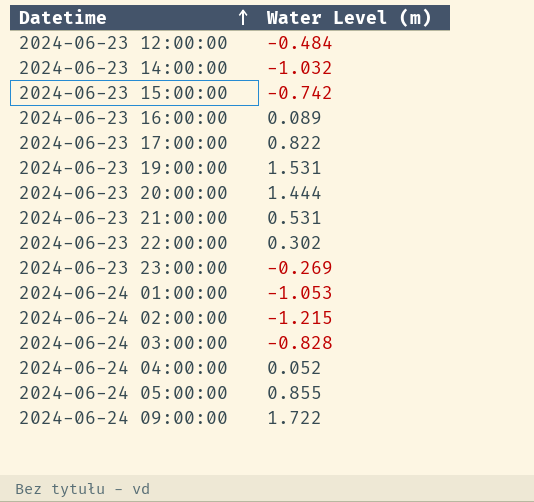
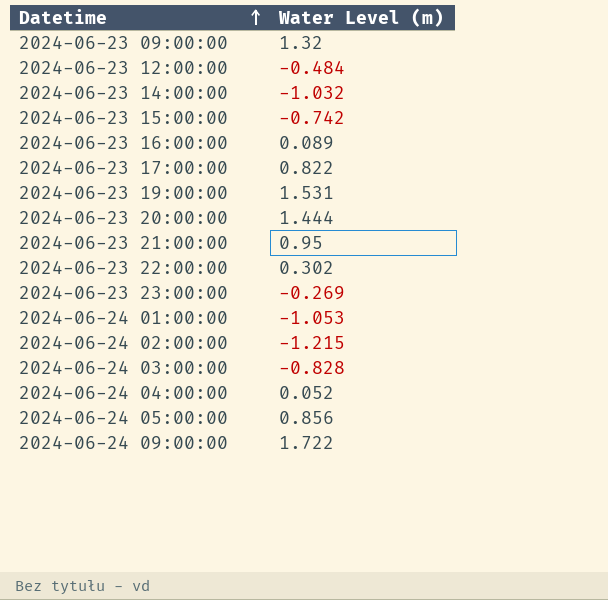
row 2024-06-23 09:00:00: none -> 1.32
2024-06-23 21:00:00 | Water Level (m): 0.531 -> 0.95
2024-06-24 05:00:00 | Water Level (m): 0.855 -> 0.856

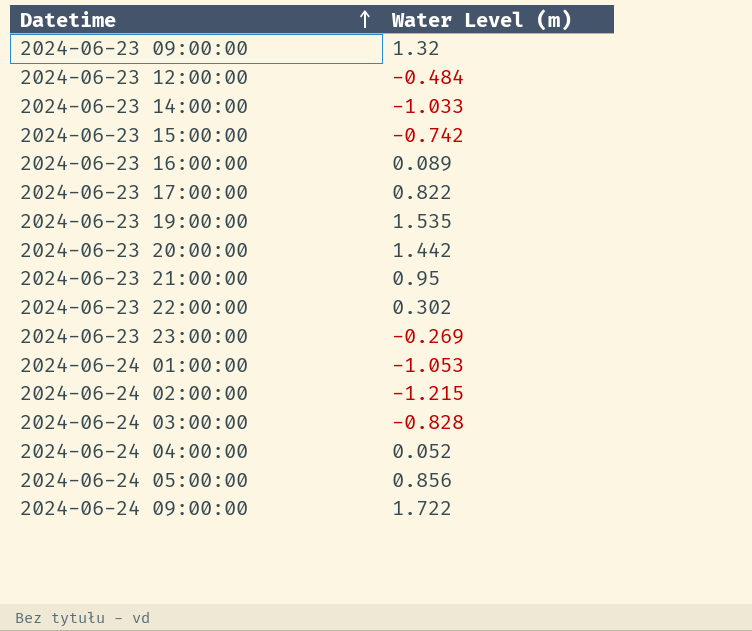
2024-06-23 14:00:00 | Water Level (m): -1.032 -> -1.033
2024-06-23 19:00:00 | Water Level (m): 1.531 -> 1.535
2024-06-23 20:00:00 | Water Level (m): 1.444 -> 1.442

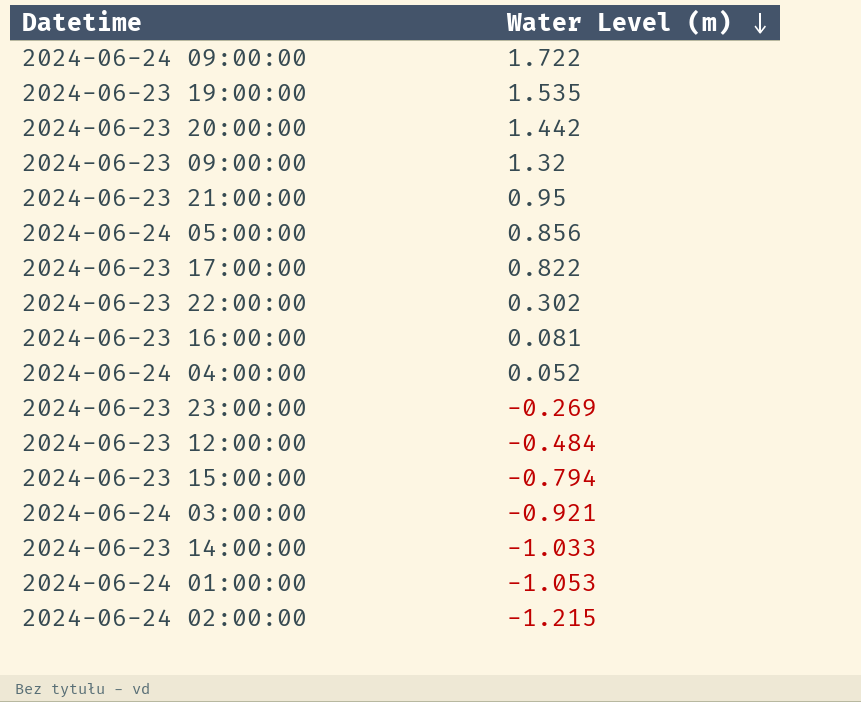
row order: Datetime ascending -> Water Level (m) descending
2024-06-23 16:00:00 | Water Level (m): 0.089 -> 0.081
2024-06-23 15:00:00 | Water Level (m): -0.742 -> -0.794
2024-06-24 03:00:00 | Water Level (m): -0.828 -> -0.921

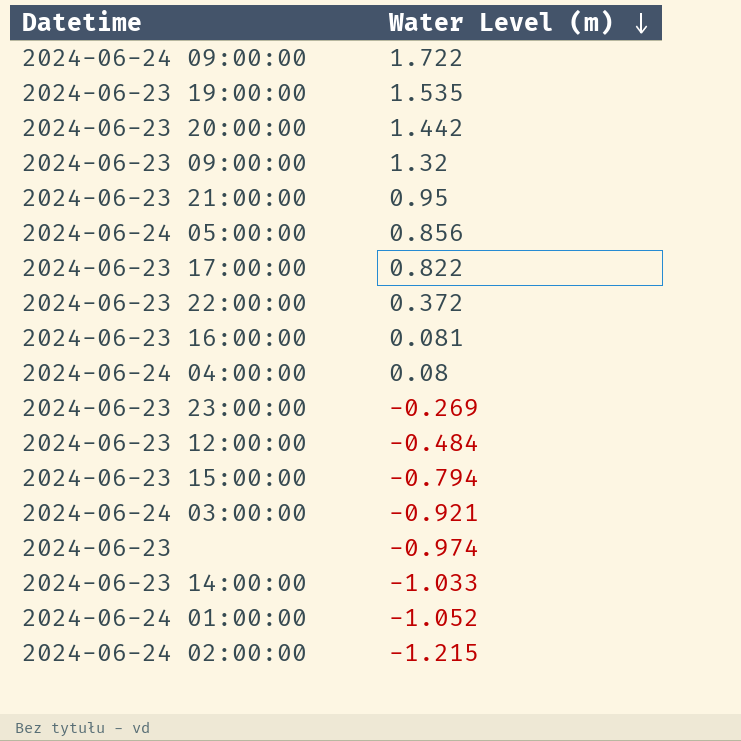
2024-06-23 22:00:00 | Water Level (m): 0.302 -> 0.372
2024-06-24 04:00:00 | Water Level (m): 0.052 -> 0.08
row 2024-06-23: none -> -0.974
2024-06-24 01:00:00 | Water Level (m): -1.053 -> -1.052

